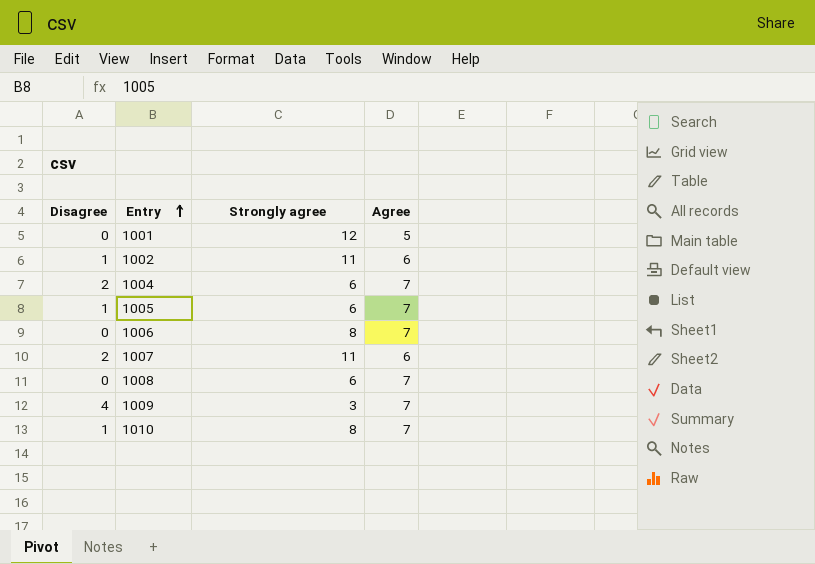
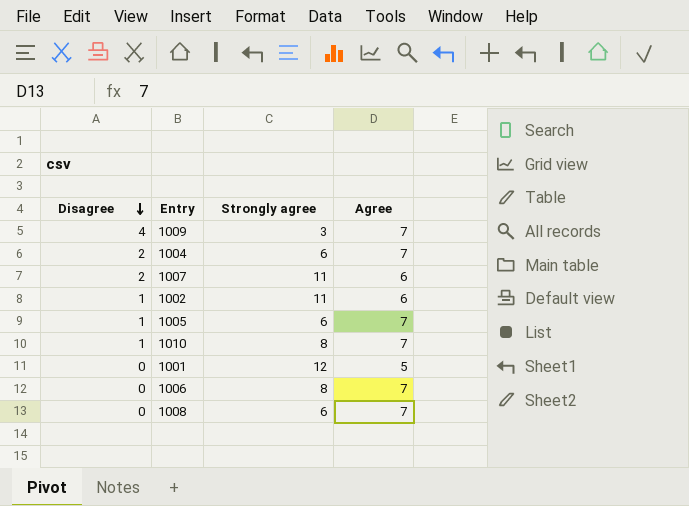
row order: Entry ascending -> Disagree descending

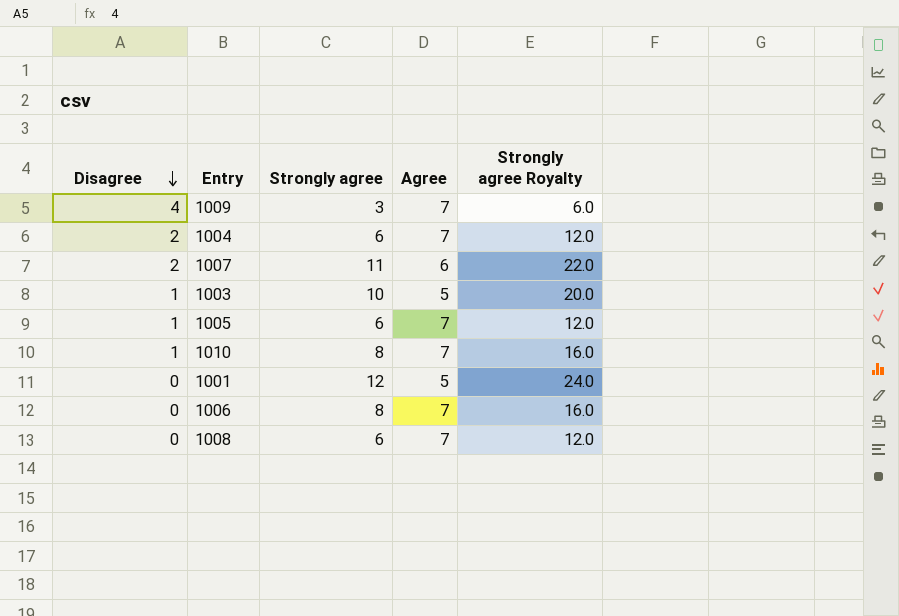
column Strongly agree Royalty | formula: none -> [Strongly agree] * 2
row 1002: 1 | 11 | 6 -> none
row 1003: none -> 1 | 10 | 5 | 20.0

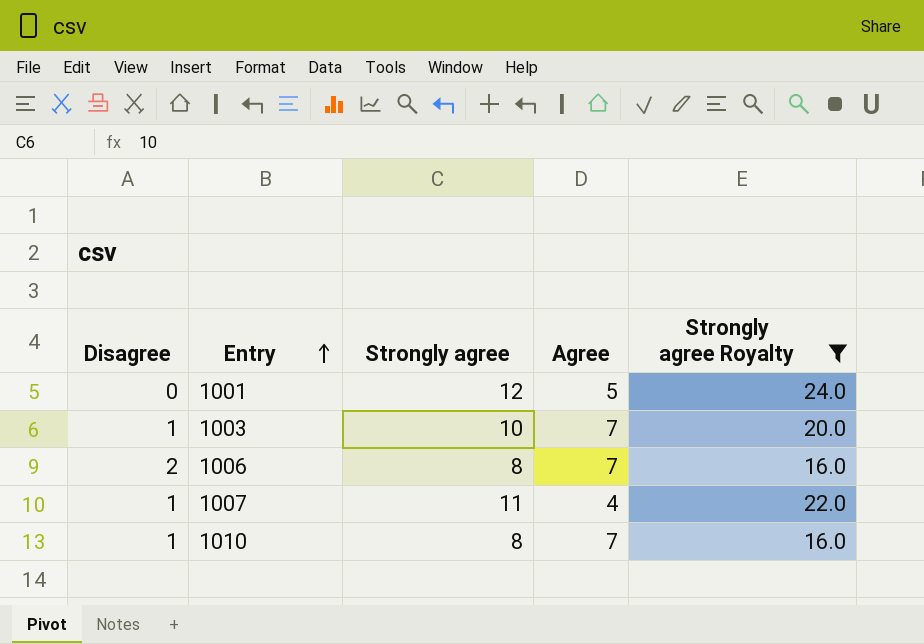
filter: none -> Strongly agree Royalty >= 16.0
row order: Disagree descending -> Entry ascending
1003 | Agree: 5 -> 7
1006 | Disagree: 0 -> 2
1007 | Disagree: 2 -> 1
1007 | Agree: 6 -> 4

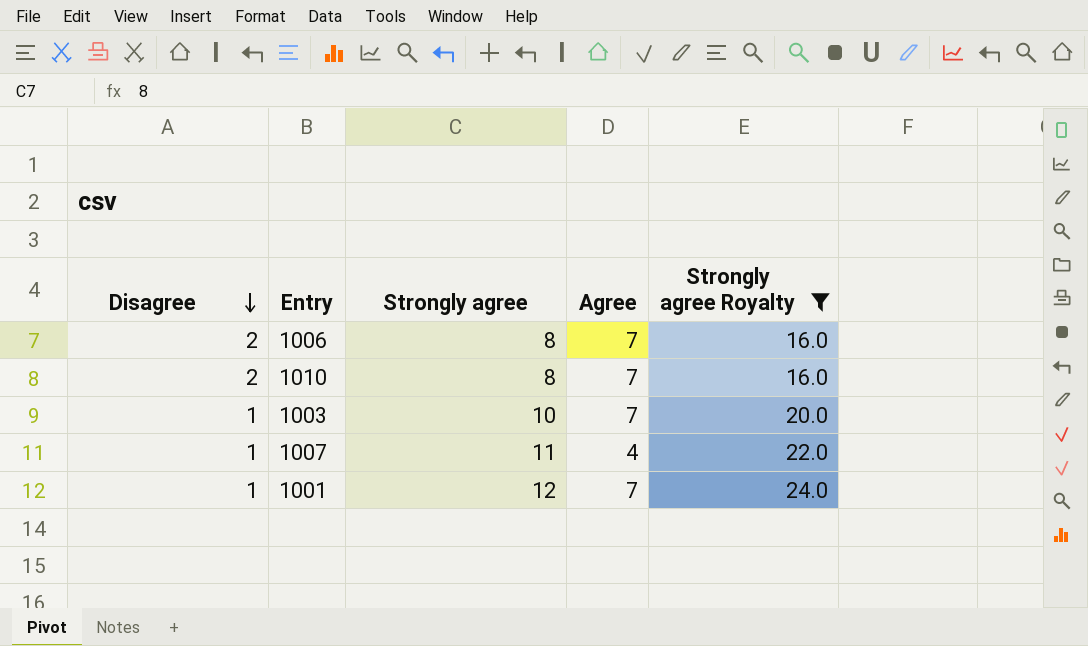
row order: Entry ascending -> Disagree descending
1010 | Disagree: 1 -> 2
1001 | Disagree: 0 -> 1
1001 | Agree: 5 -> 7

